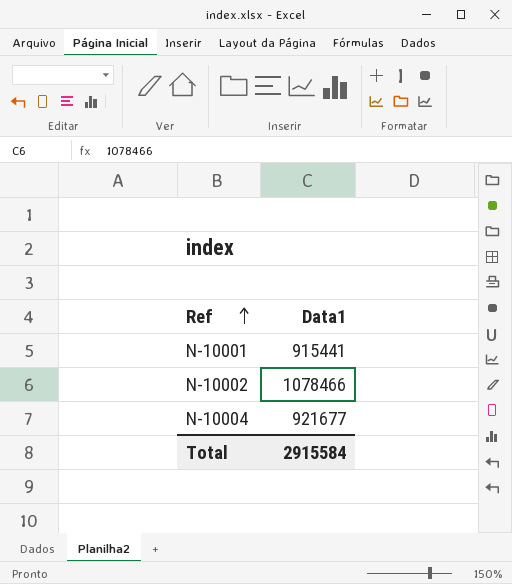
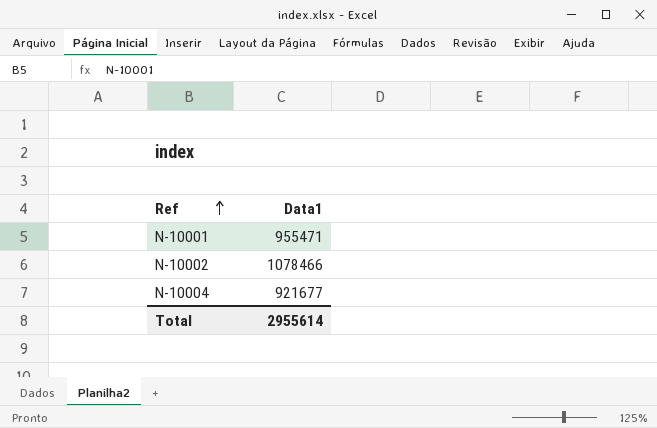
N-10001 | Data1: 915441 -> 955471
Total | Data1: 2915584 -> 2955614

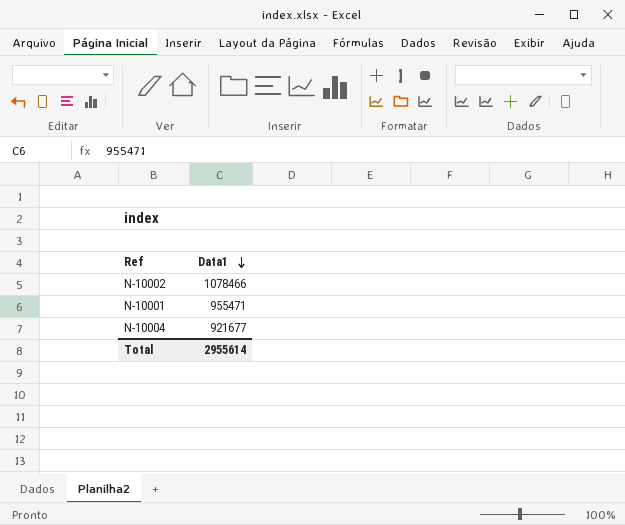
row order: Ref ascending -> Data1 descending

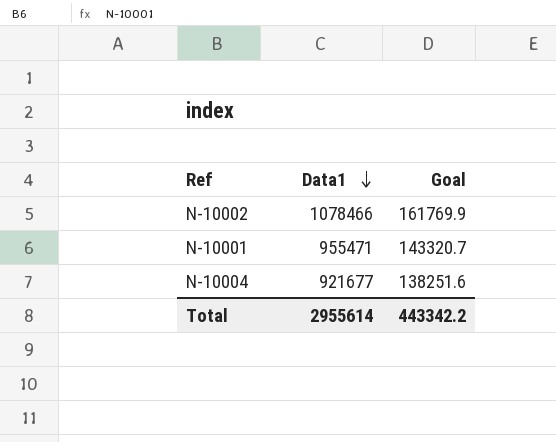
column Goal | formula: none -> [Data1] * 0.15

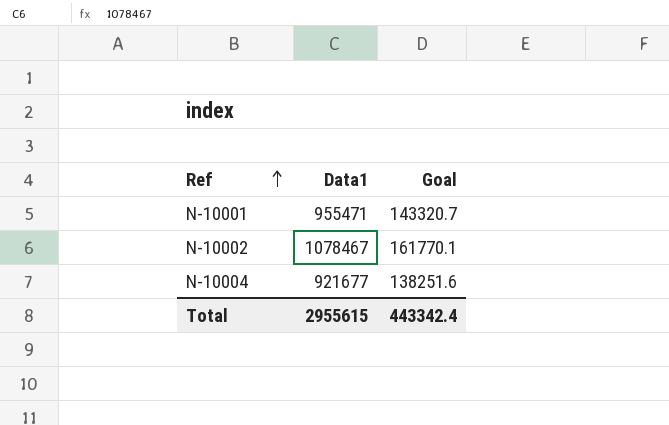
row order: Data1 descending -> Ref ascending
N-10002 | Data1: 1078466 -> 1078467
N-10002 | Goal: 161769.9 -> 161770.1
Total | Data1: 2955614 -> 2955615
Total | Goal: 443342.2 -> 443342.4

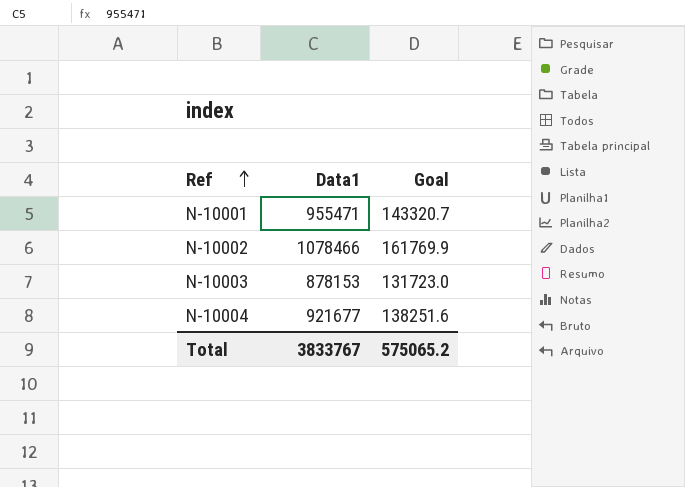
N-10002 | Data1: 1078467 -> 1078466
N-10002 | Goal: 161770.1 -> 161769.9
row N-10003: none -> 878153 | 131723.0
Total | Data1: 2955615 -> 3833767
Total | Goal: 443342.4 -> 575065.2

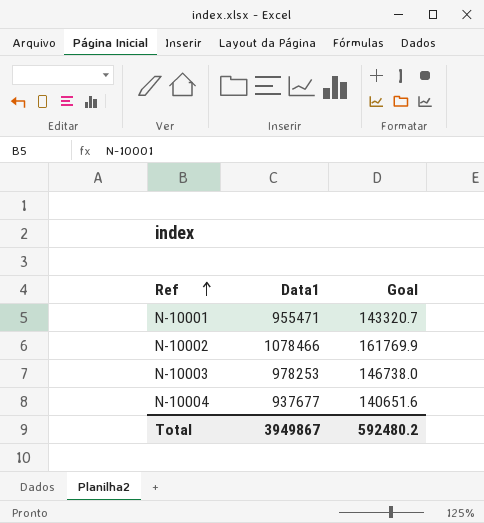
N-10003 | Data1: 878153 -> 978253
N-10003 | Goal: 131723.0 -> 146738.0
N-10004 | Data1: 921677 -> 937677
N-10004 | Goal: 138251.6 -> 140651.6
Total | Data1: 3833767 -> 3949867
Total | Goal: 575065.2 -> 592480.2

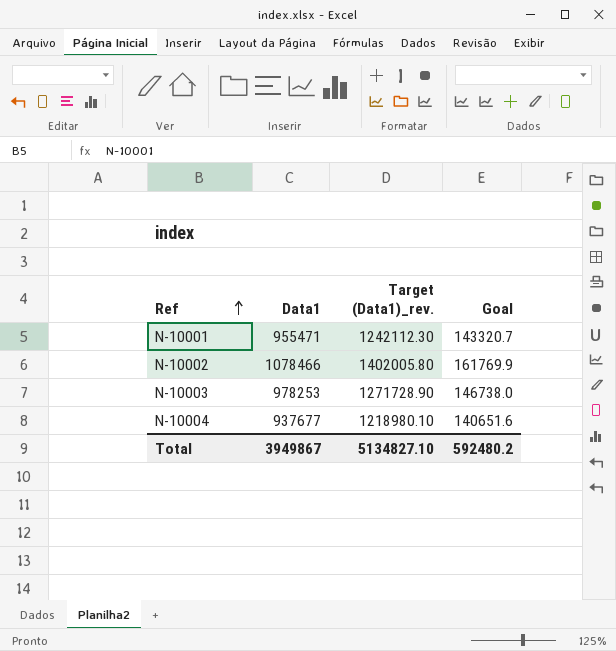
column Target (Data1)_rev. | formula: none -> [Data1] * 1.3

